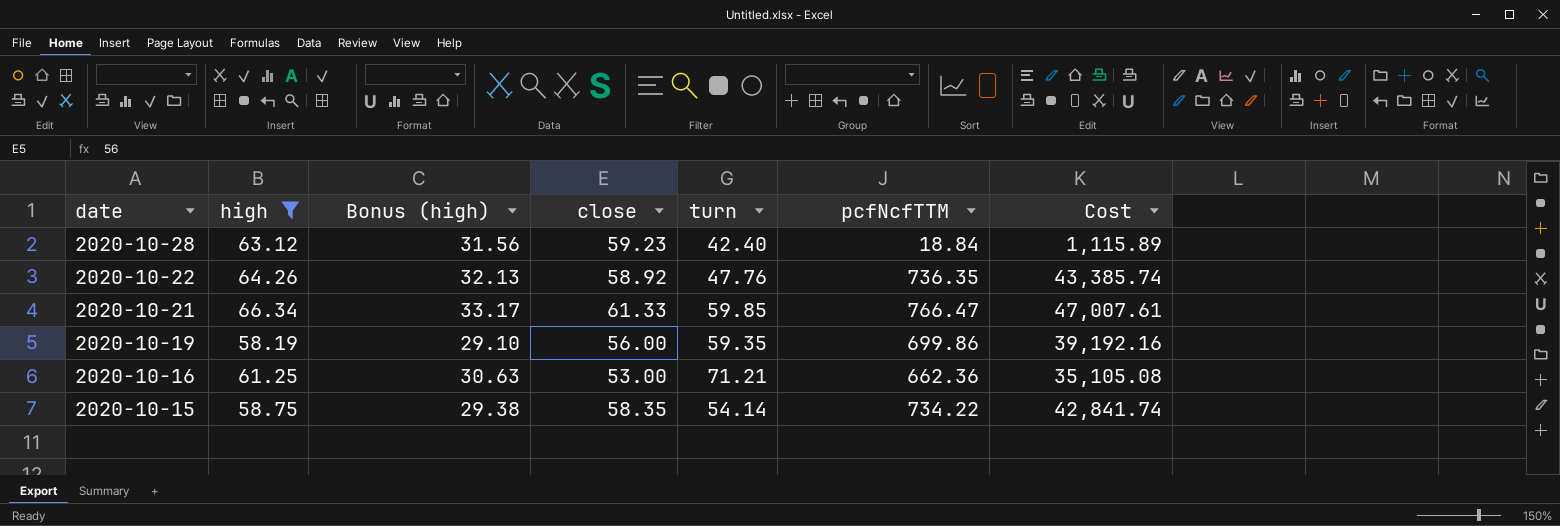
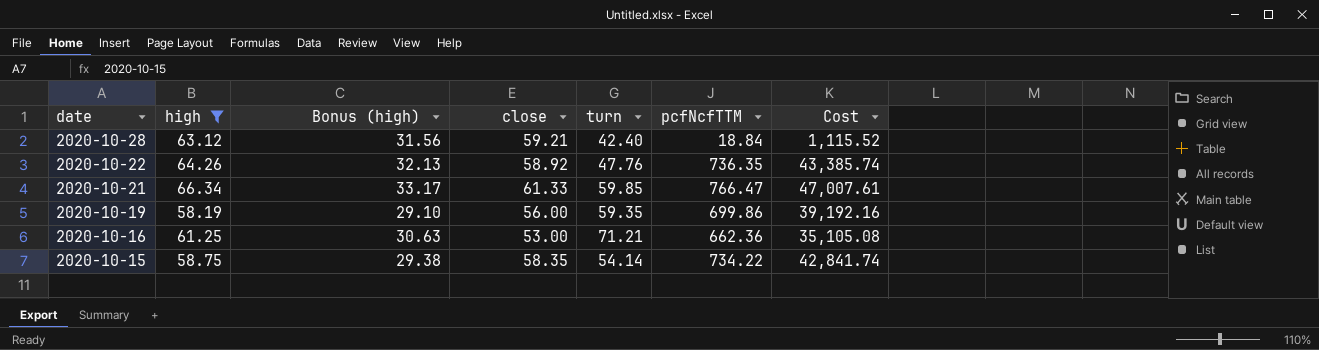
2020-10-28 | close: 59.23 -> 59.21
2020-10-28 | Cost: 1,115.89 -> 1,115.52

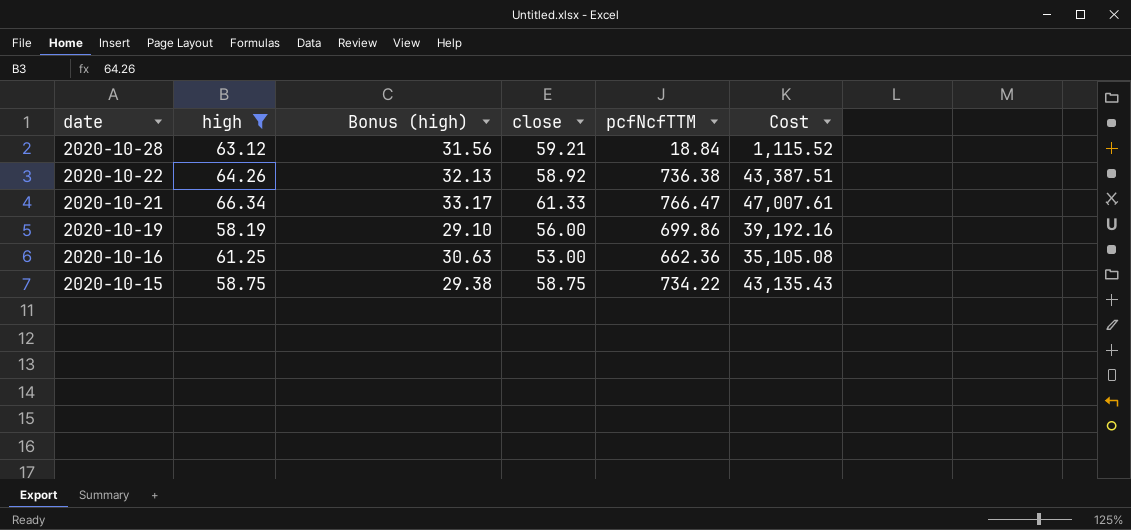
column turn | position: 5 -> none
2020-10-22 | pcfNcfTTM: 736.35 -> 736.38
2020-10-22 | Cost: 43,385.74 -> 43,387.51
2020-10-15 | close: 58.35 -> 58.75
2020-10-15 | Cost: 42,841.74 -> 43,135.43

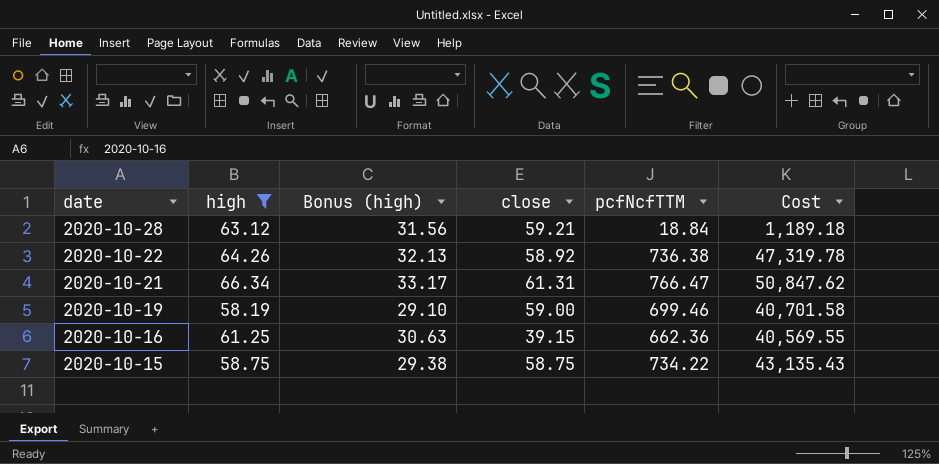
column Cost | formula: [close] * [pcfNcfTTM] -> [high] * [pcfNcfTTM]
2020-10-21 | close: 61.33 -> 61.31
2020-10-19 | close: 56.00 -> 59.00
2020-10-19 | pcfNcfTTM: 699.86 -> 699.46
2020-10-16 | close: 53.00 -> 39.15

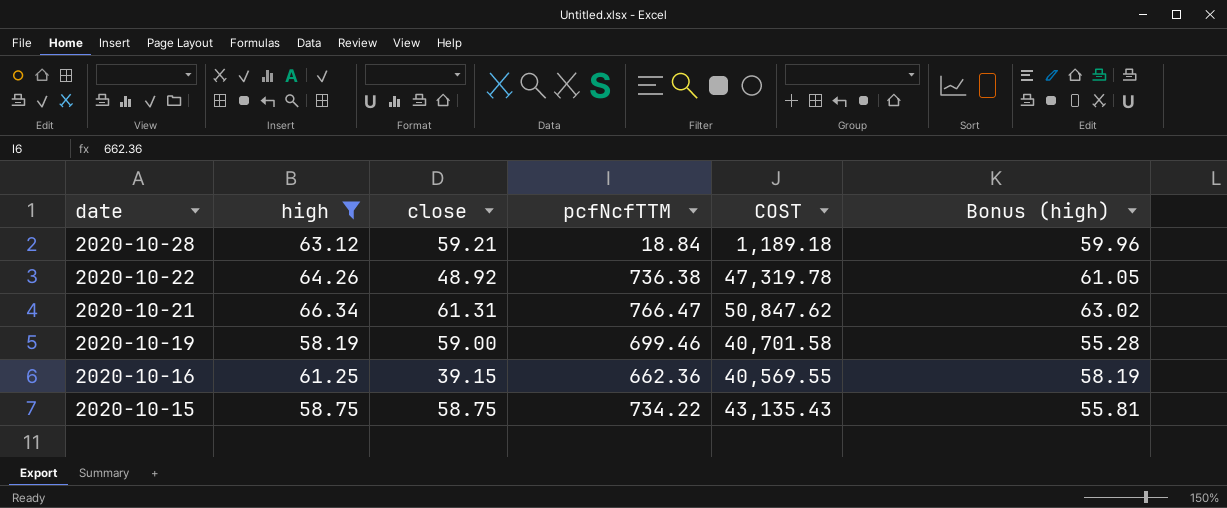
column name: Cost -> COST
column Bonus (high) | formula: [high] * 0.5 -> [high] * 0.95
column Bonus (high) | position: 3 -> 6
2020-10-22 | close: 58.92 -> 48.92

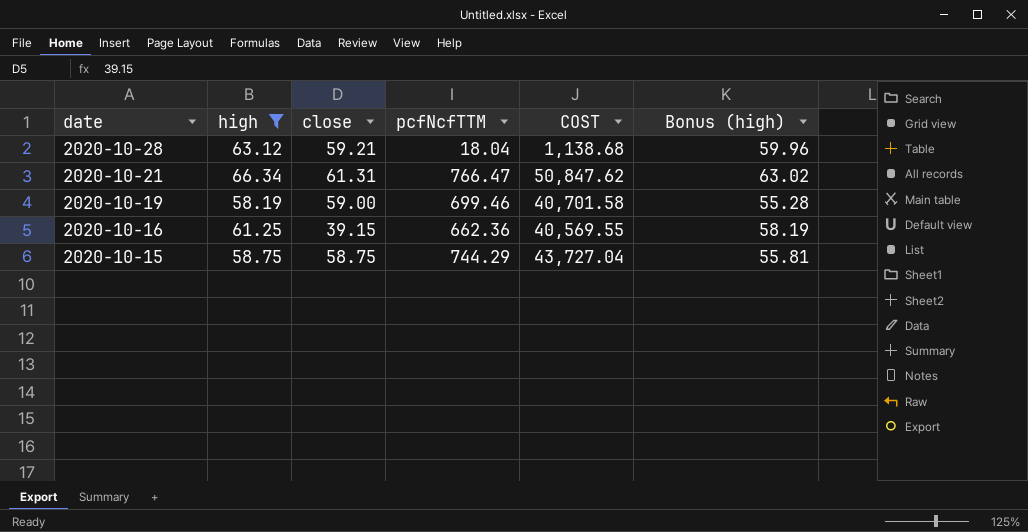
row 2020-10-22: 64.26 | 48.92 | 736.38 | 47,319.78 | 61.05 -> none
2020-10-28 | pcfNcfTTM: 18.84 -> 18.04
2020-10-28 | COST: 1,189.18 -> 1,138.68
2020-10-15 | pcfNcfTTM: 734.22 -> 744.29
2020-10-15 | COST: 43,135.43 -> 43,727.04

